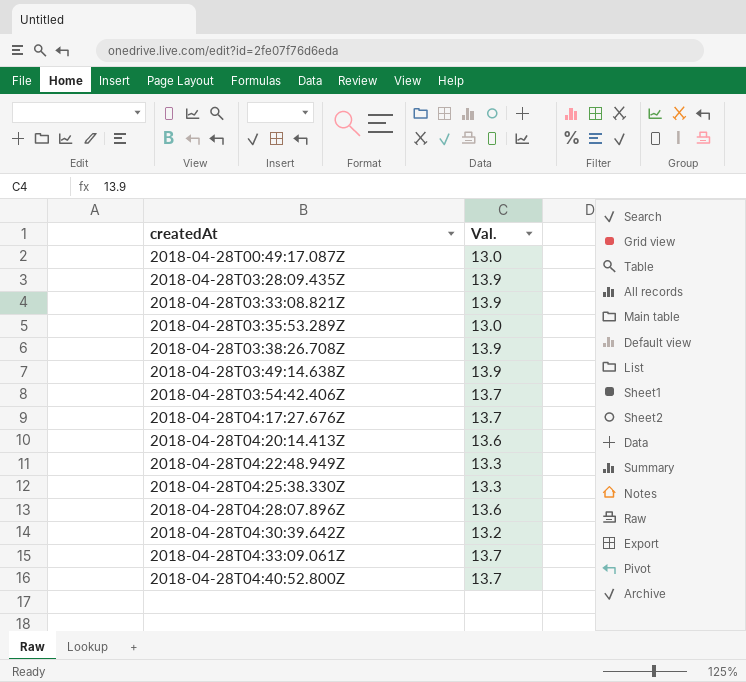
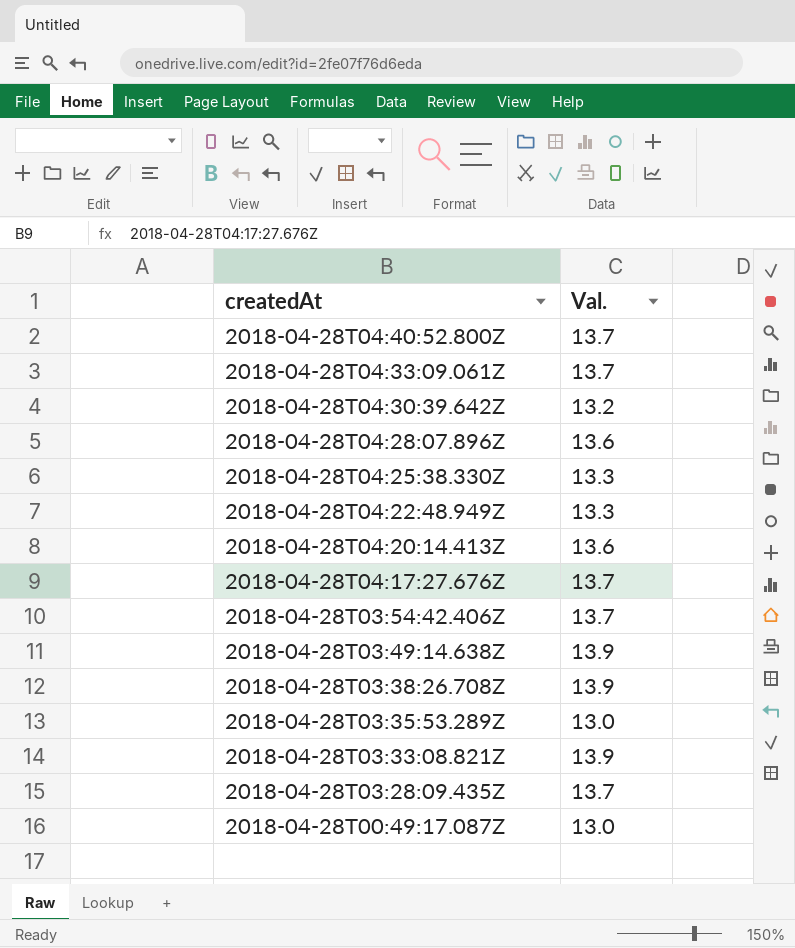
row order: createdAt ascending -> createdAt descending
2018-04-28T03:28:09.435Z | Val.: 13.9 -> 13.7

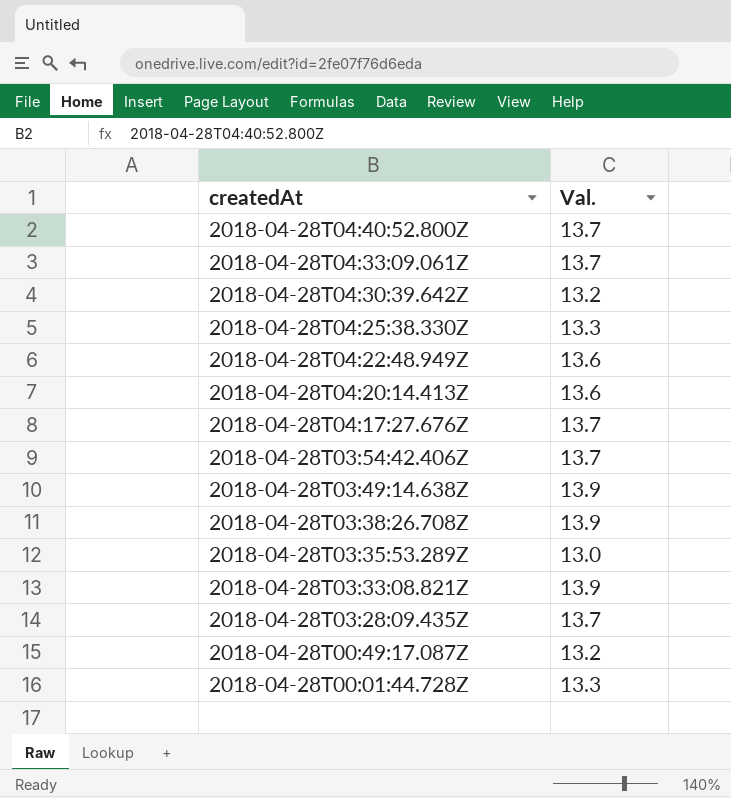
row 2018-04-28T04:28:07.896Z: 13.6 -> none
2018-04-28T04:22:48.949Z | Val.: 13.3 -> 13.6
2018-04-28T00:49:17.087Z | Val.: 13.0 -> 13.2
row 2018-04-28T00:01:44.728Z: none -> 13.3

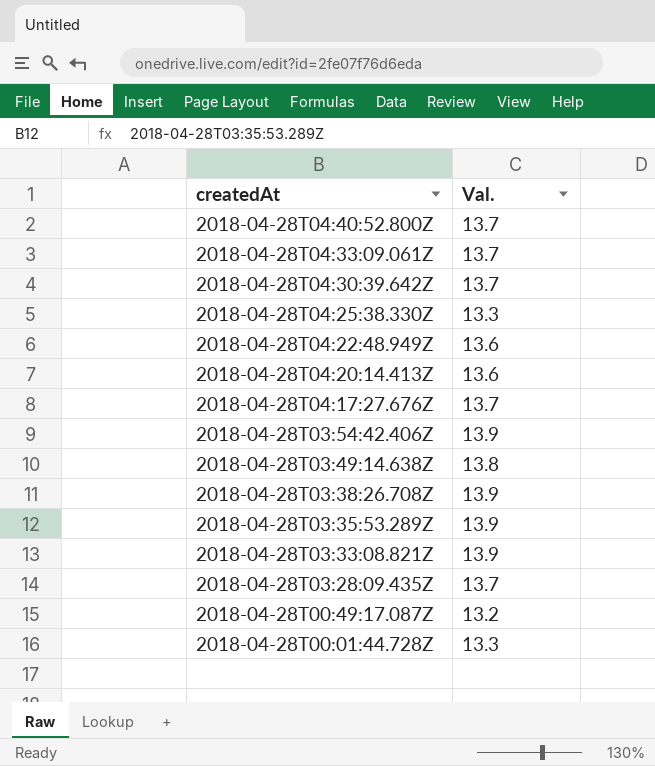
2018-04-28T04:30:39.642Z | Val.: 13.2 -> 13.7
2018-04-28T03:54:42.406Z | Val.: 13.7 -> 13.9
2018-04-28T03:49:14.638Z | Val.: 13.9 -> 13.8
2018-04-28T03:35:53.289Z | Val.: 13.0 -> 13.9

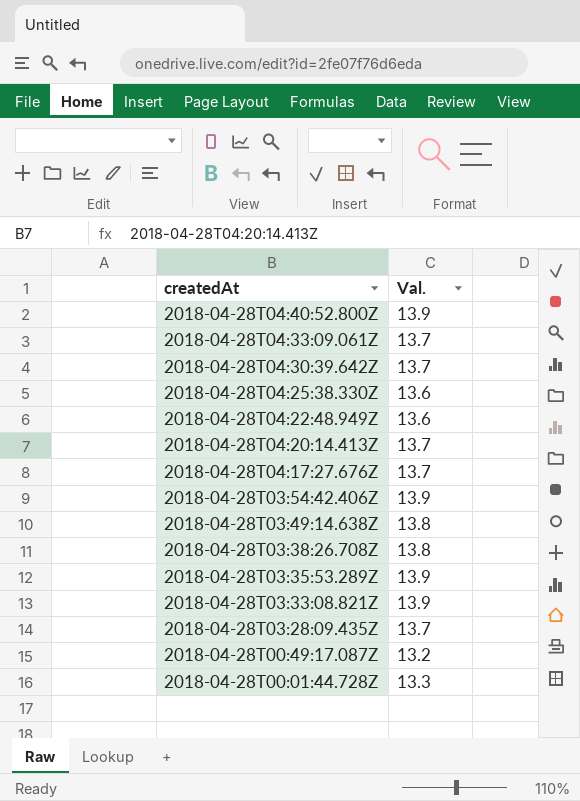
2018-04-28T04:40:52.800Z | Val.: 13.7 -> 13.9
2018-04-28T04:25:38.330Z | Val.: 13.3 -> 13.6
2018-04-28T04:20:14.413Z | Val.: 13.6 -> 13.7
2018-04-28T03:38:26.708Z | Val.: 13.9 -> 13.8

